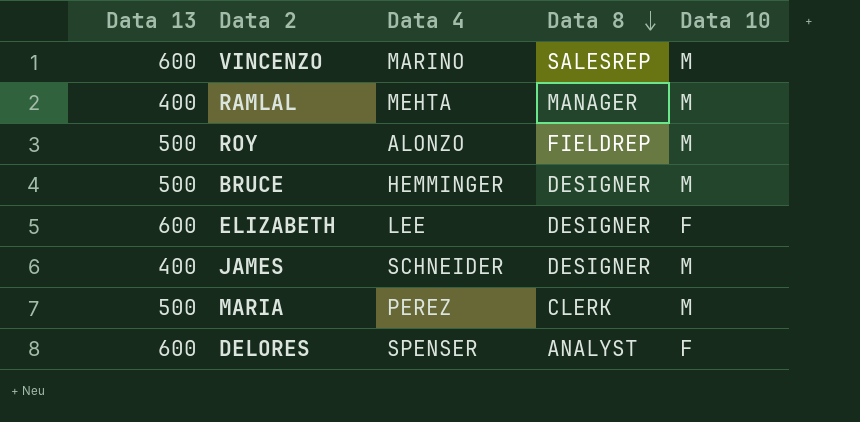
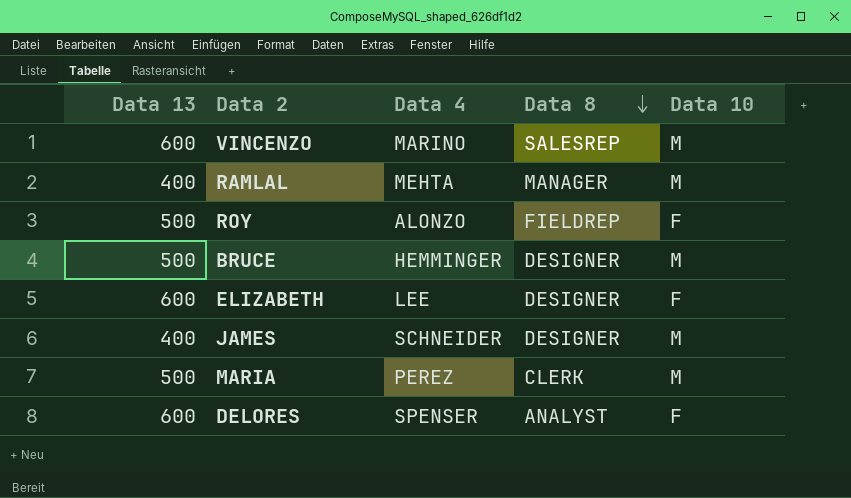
ROY | Data 10: M -> F

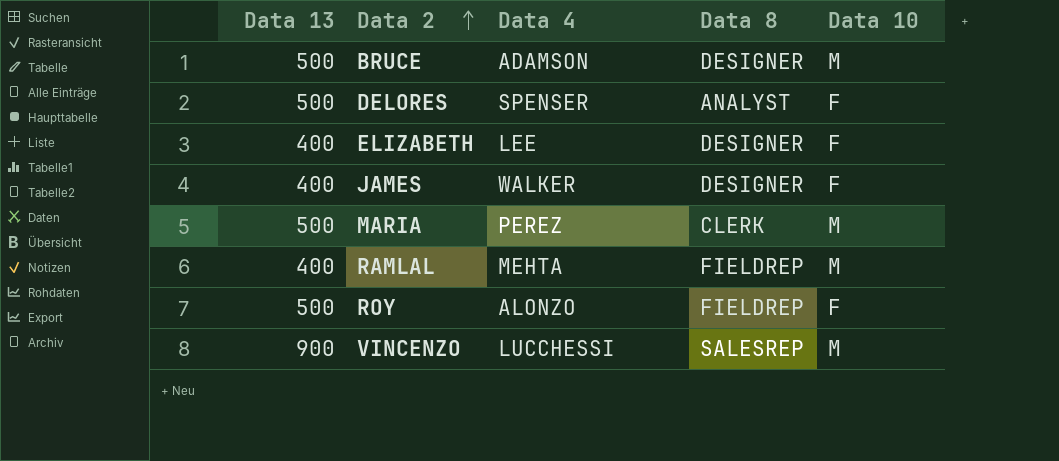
row order: Data 8 descending -> Data 2 ascending
BRUCE | Data 4: HEMMINGER -> ADAMSON
DELORES | Data 13: 600 -> 500
ELIZABETH | Data 13: 600 -> 400
JAMES | Data 4: SCHNEIDER -> WALKER
JAMES | Data 10: M -> F
RAMLAL | Data 8: MANAGER -> FIELDREP
VINCENZO | Data 13: 600 -> 900
VINCENZO | Data 4: MARINO -> LUCCHESSI

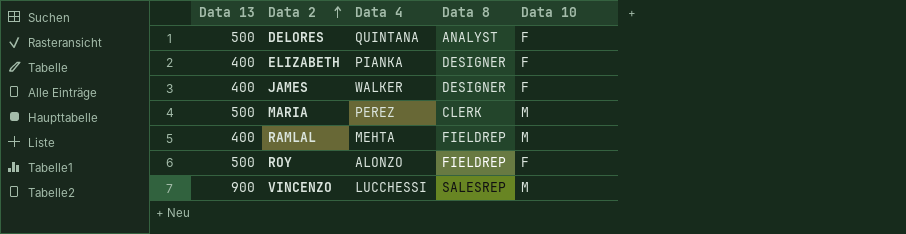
row BRUCE: 500 | ADAMSON | DESIGNER | M -> none
DELORES | Data 4: SPENSER -> QUINTANA
ELIZABETH | Data 4: LEE -> PIANKA

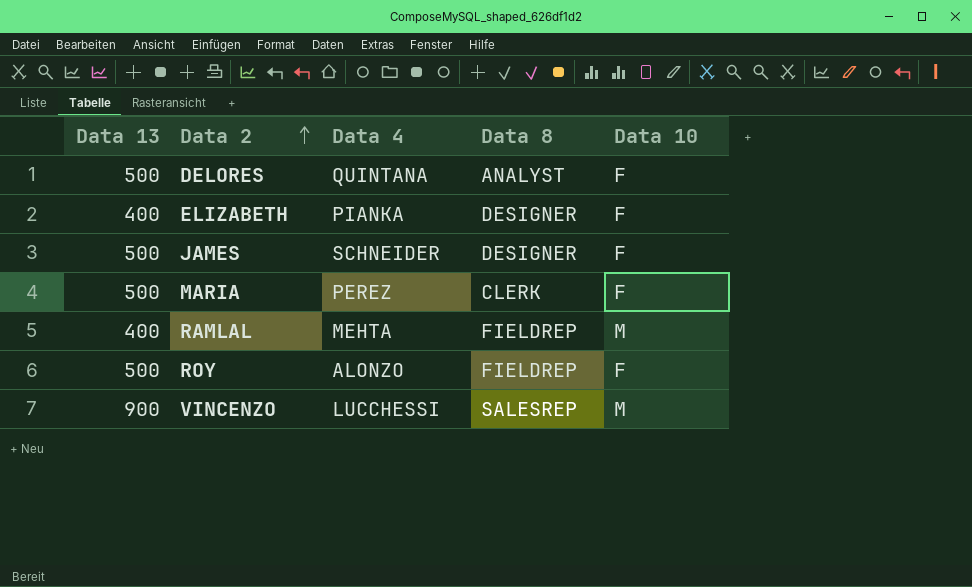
JAMES | Data 13: 400 -> 500
JAMES | Data 4: WALKER -> SCHNEIDER
MARIA | Data 10: M -> F

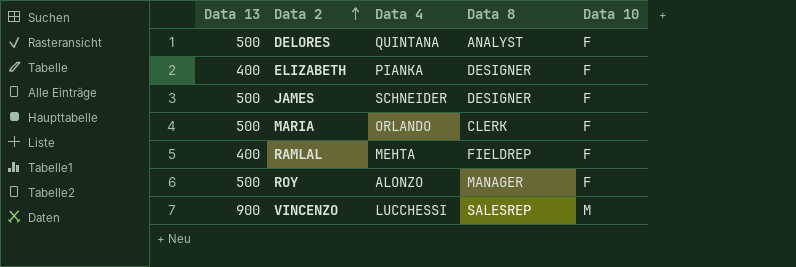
MARIA | Data 4: PEREZ -> ORLANDO
RAMLAL | Data 10: M -> F
ROY | Data 8: FIELDREP -> MANAGER

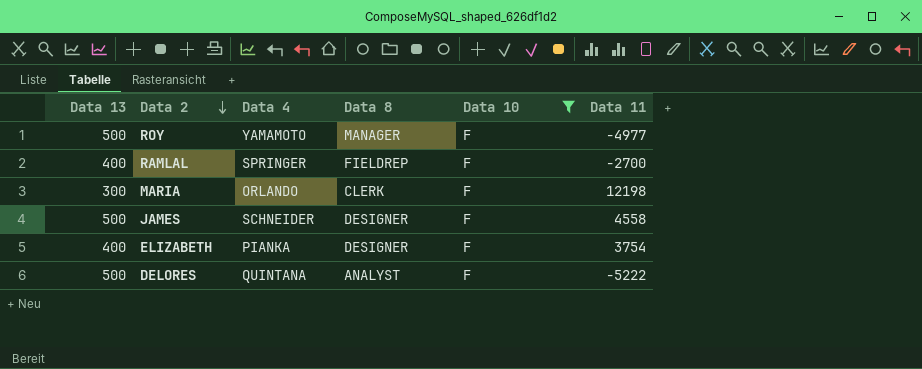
filter: none -> Data 10 = F
row order: Data 2 ascending -> Data 2 descending
column Data 11 | position: none -> 6
ROY | Data 4: ALONZO -> YAMAMOTO
RAMLAL | Data 4: MEHTA -> SPRINGER
MARIA | Data 13: 500 -> 300

